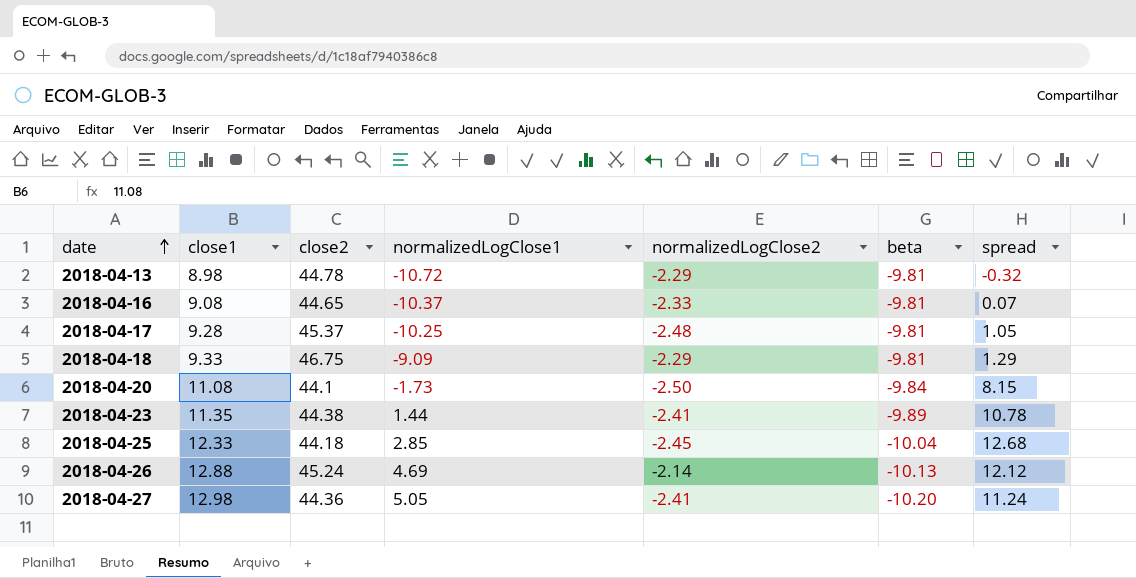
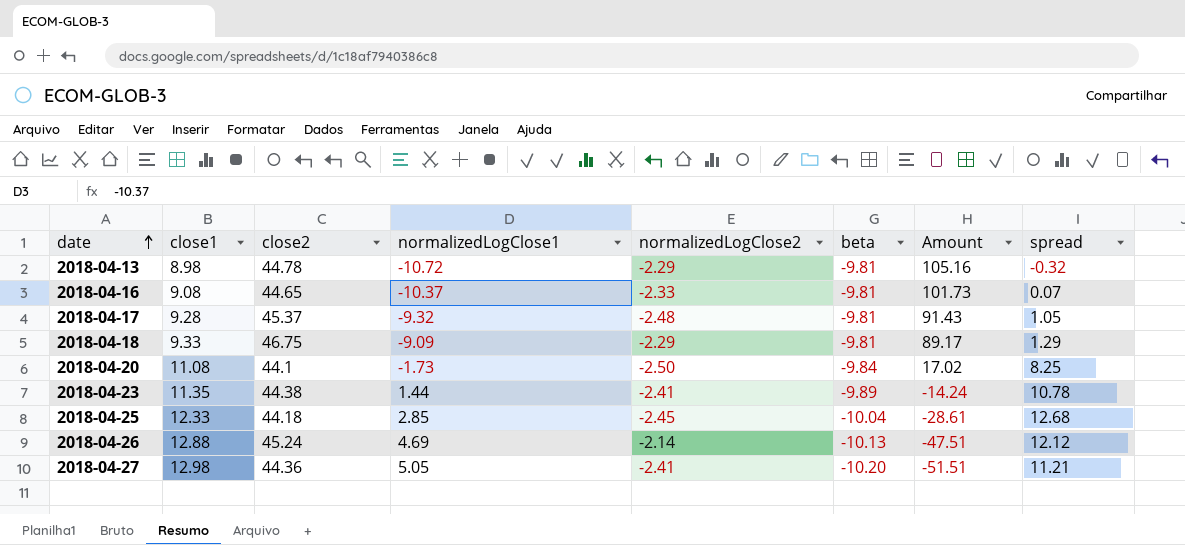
column Amount | formula: none -> [normalizedLogClose1] * [beta]
2018-04-17 | normalizedLogClose1: -10.25 -> -9.32
2018-04-20 | spread: 8.15 -> 8.25
2018-04-27 | spread: 11.24 -> 11.21

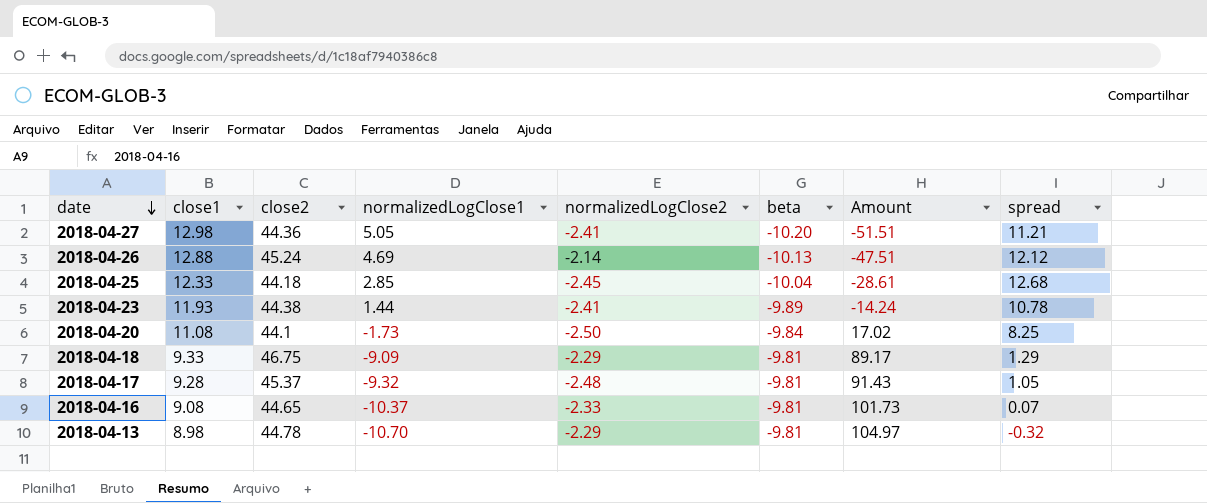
row order: date ascending -> date descending
2018-04-23 | close1: 11.35 -> 11.93
2018-04-13 | normalizedLogClose1: -10.72 -> -10.70
2018-04-13 | Amount: 105.16 -> 104.97

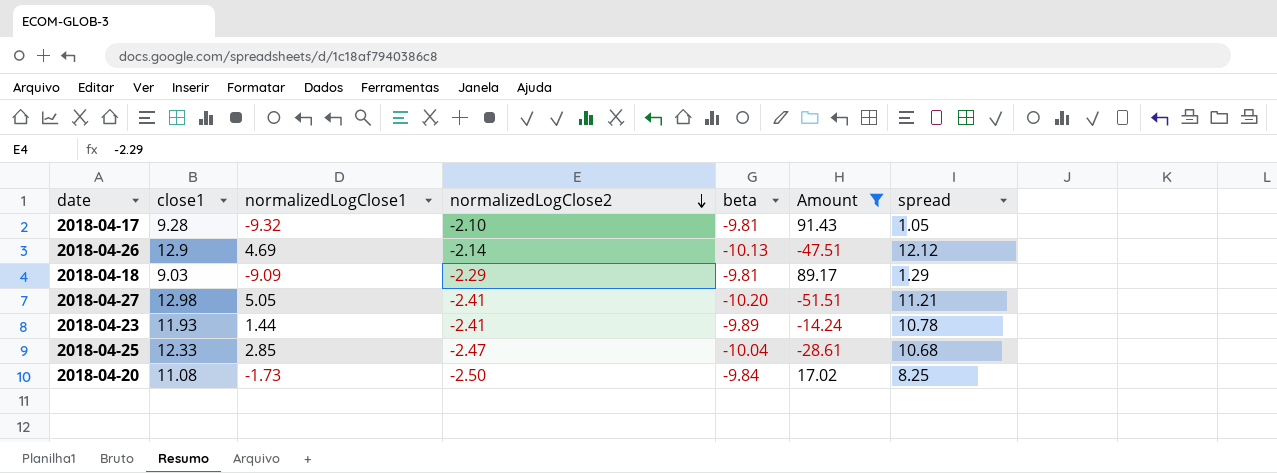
filter: none -> Amount <= 91.43
row order: date descending -> normalizedLogClose2 descending
column close2 | position: 3 -> none
2018-04-17 | normalizedLogClose2: -2.48 -> -2.10
2018-04-26 | close1: 12.88 -> 12.9
2018-04-18 | close1: 9.33 -> 9.03
2018-04-25 | normalizedLogClose2: -2.45 -> -2.47
2018-04-25 | spread: 12.68 -> 10.68

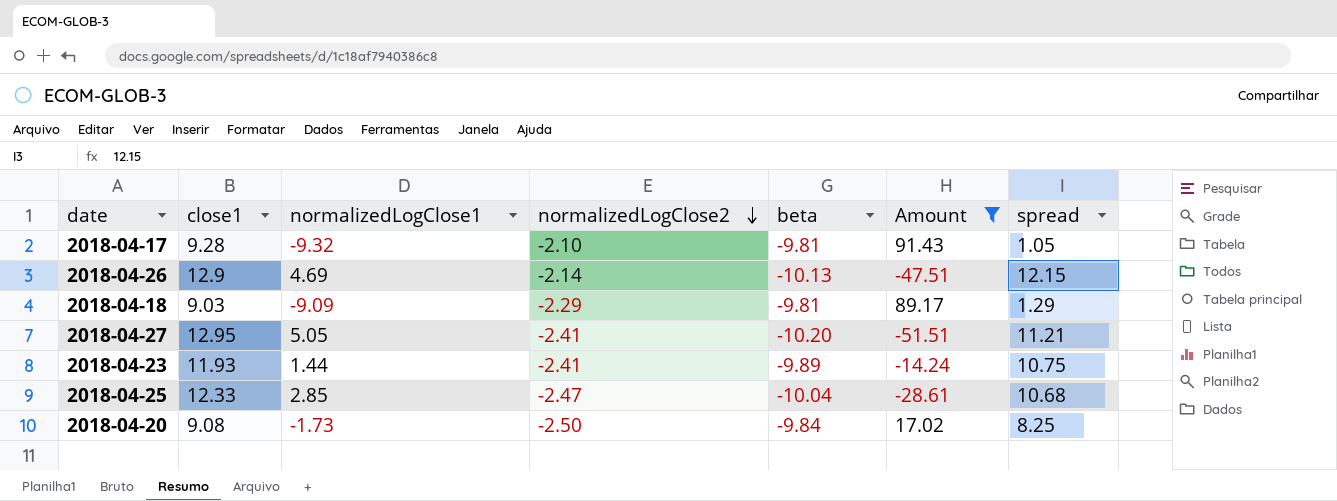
2018-04-26 | spread: 12.12 -> 12.15
2018-04-27 | close1: 12.98 -> 12.95
2018-04-23 | spread: 10.78 -> 10.75
2018-04-20 | close1: 11.08 -> 9.08

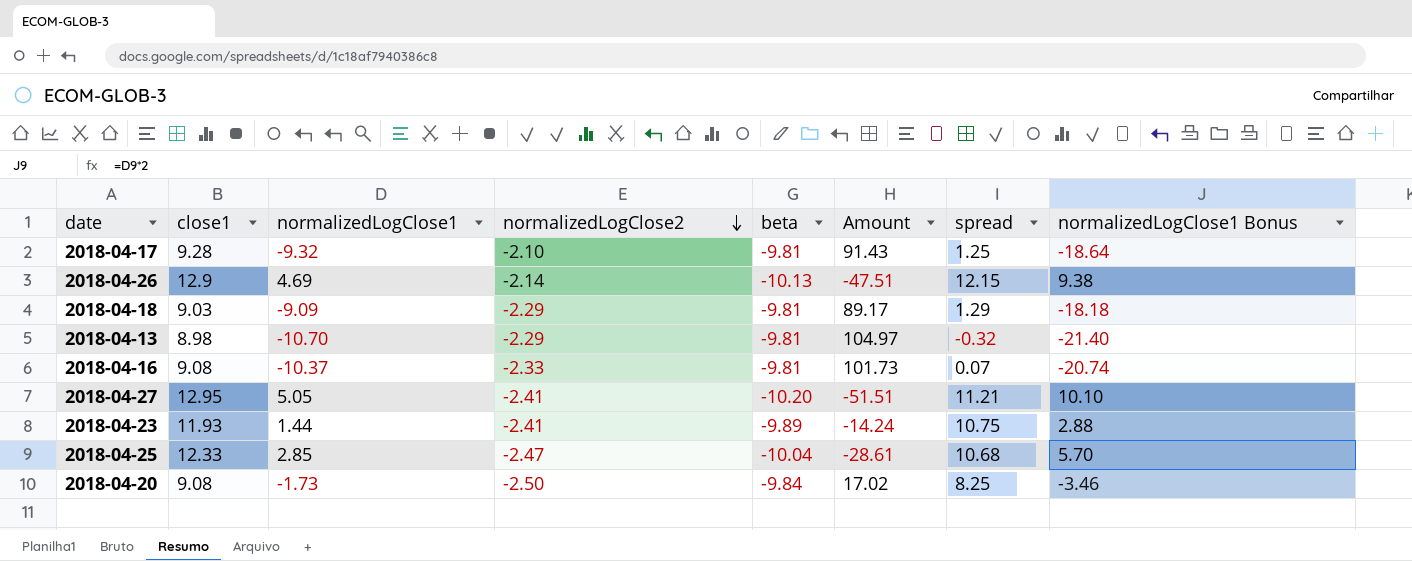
filter: Amount <= 91.43 -> none
column normalizedLogClose1 Bonus | formula: none -> [normalizedLogClose1] * 2
2018-04-17 | spread: 1.05 -> 1.25

